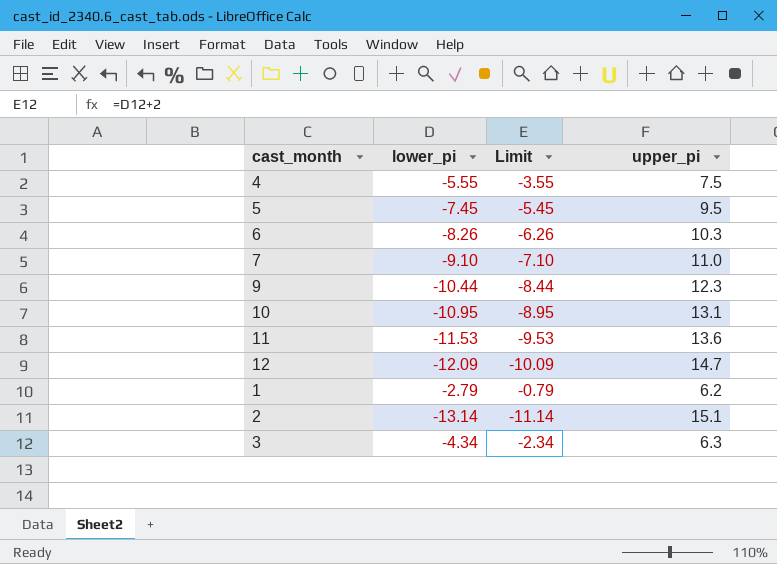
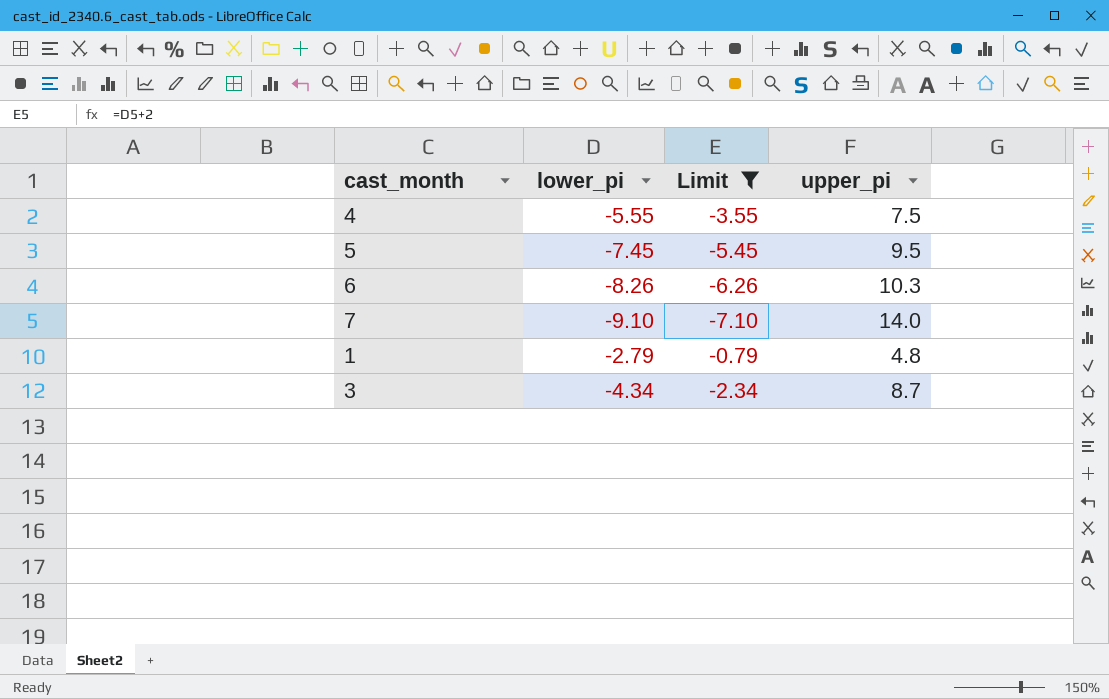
filter: none -> Limit >= -7.10
7 | upper_pi: 11.0 -> 14.0
1 | upper_pi: 6.2 -> 4.8
3 | upper_pi: 6.3 -> 8.7

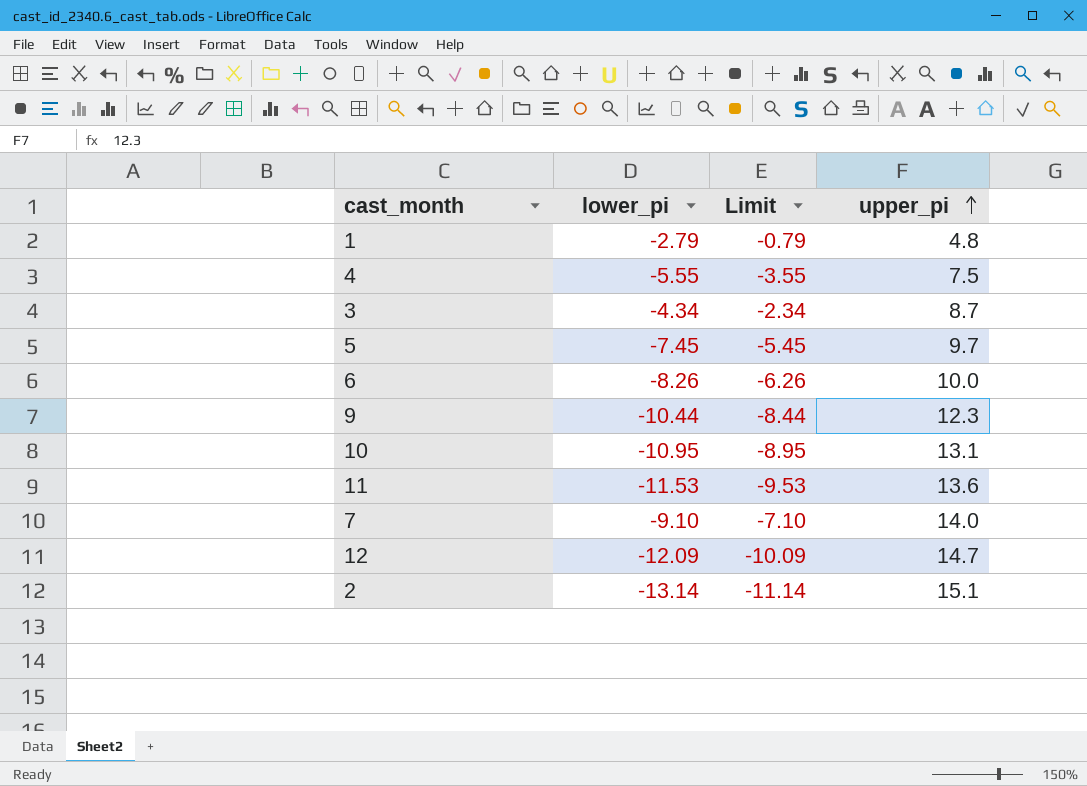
filter: Limit >= -7.10 -> none
row order: none -> upper_pi ascending
5 | upper_pi: 9.5 -> 9.7
6 | upper_pi: 10.3 -> 10.0

